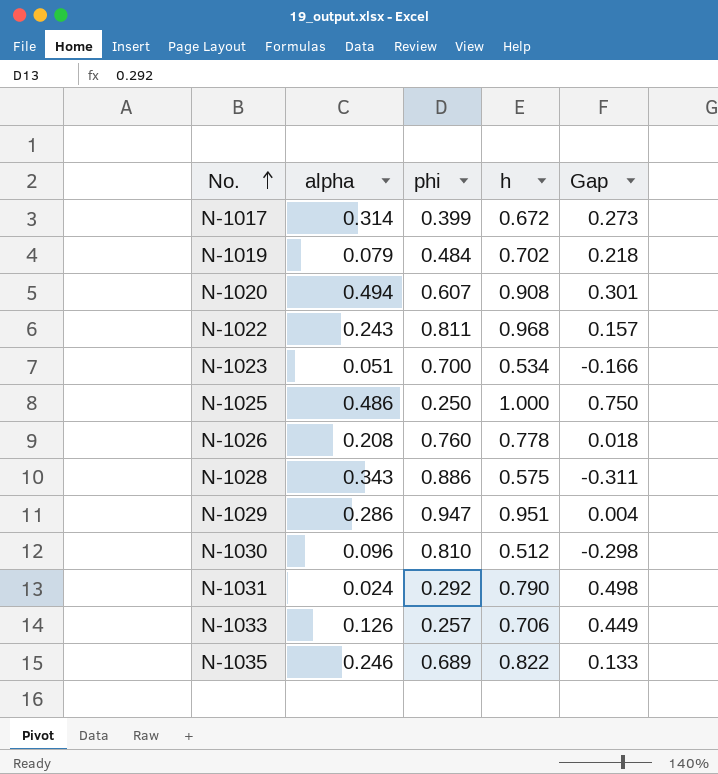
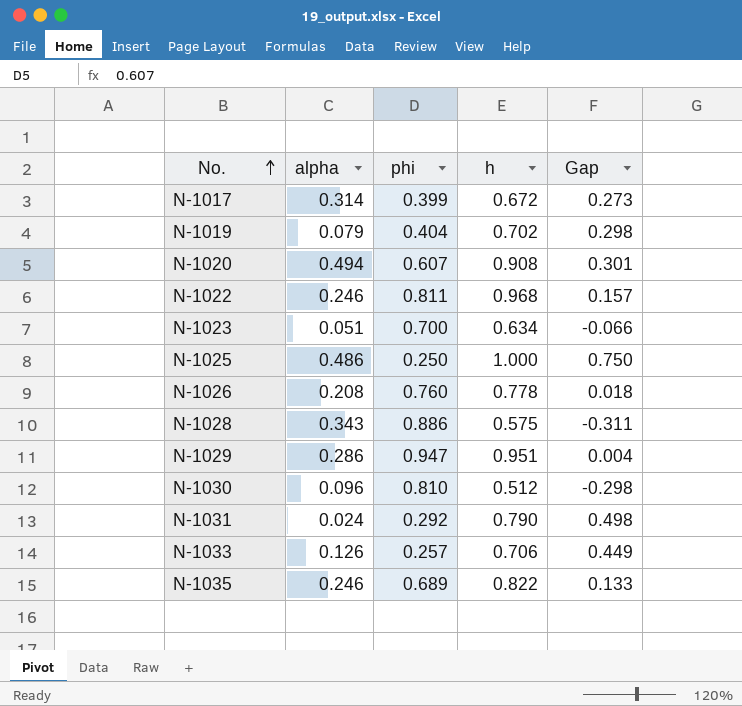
N-1019 | phi: 0.484 -> 0.404
N-1019 | Gap: 0.218 -> 0.298
N-1022 | alpha: 0.243 -> 0.246
N-1023 | h: 0.534 -> 0.634
N-1023 | Gap: -0.166 -> -0.066

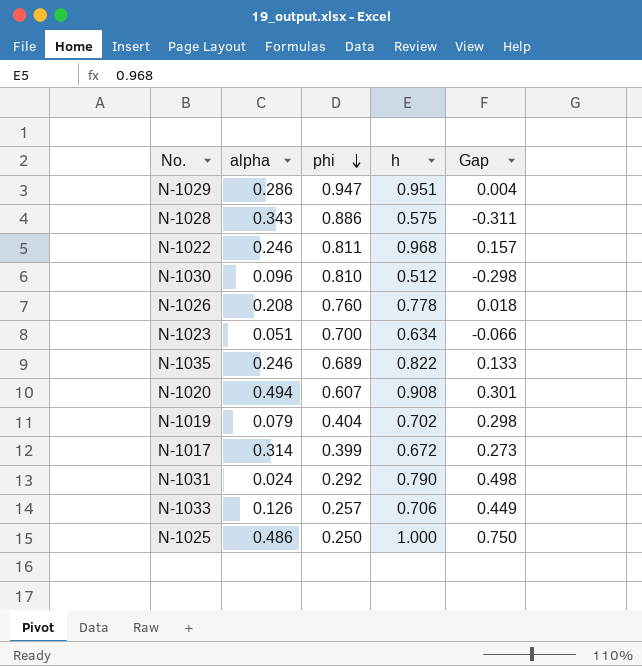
row order: No. ascending -> phi descending

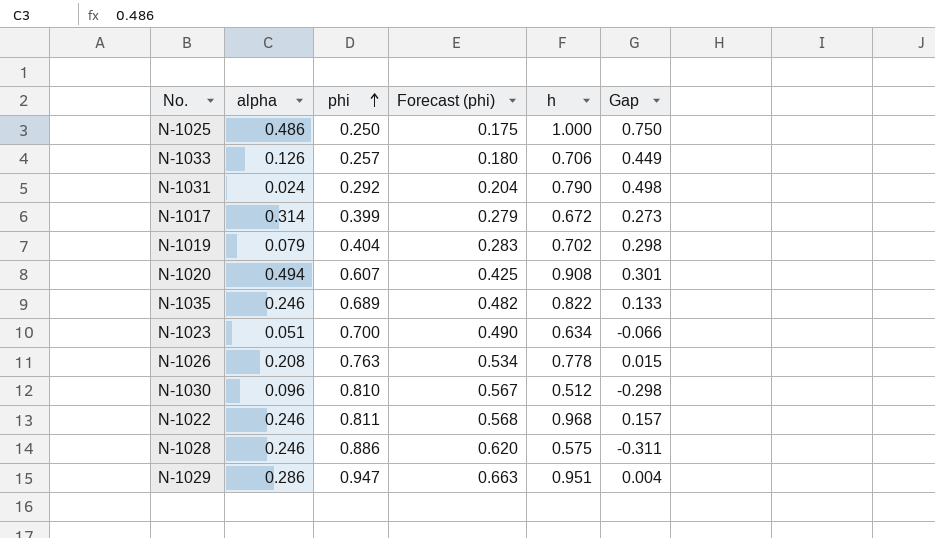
row order: phi descending -> phi ascending
column Forecast (phi) | formula: none -> [phi] * 0.7
N-1026 | phi: 0.760 -> 0.763
N-1026 | Gap: 0.018 -> 0.015
N-1028 | alpha: 0.343 -> 0.246

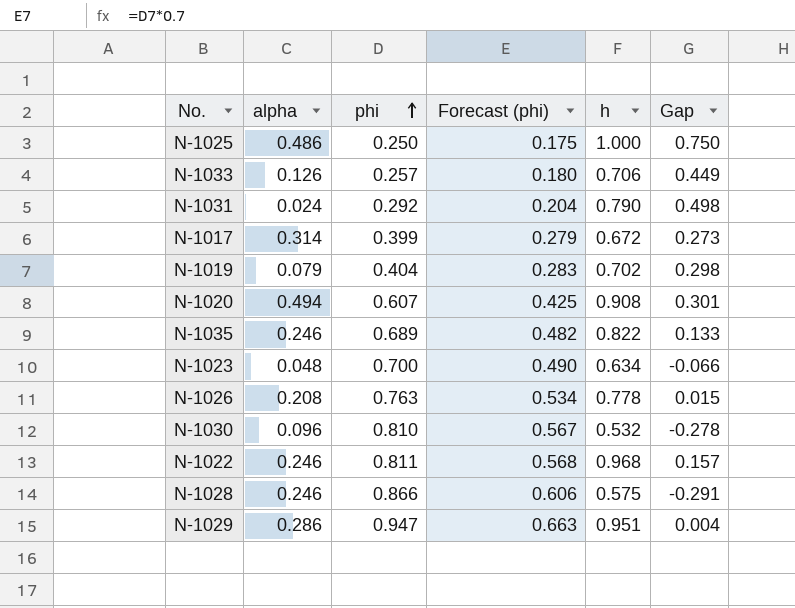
N-1023 | alpha: 0.051 -> 0.048
N-1030 | h: 0.512 -> 0.532
N-1030 | Gap: -0.298 -> -0.278
N-1028 | phi: 0.886 -> 0.866
N-1028 | Forecast (phi): 0.620 -> 0.606
N-1028 | Gap: -0.311 -> -0.291

